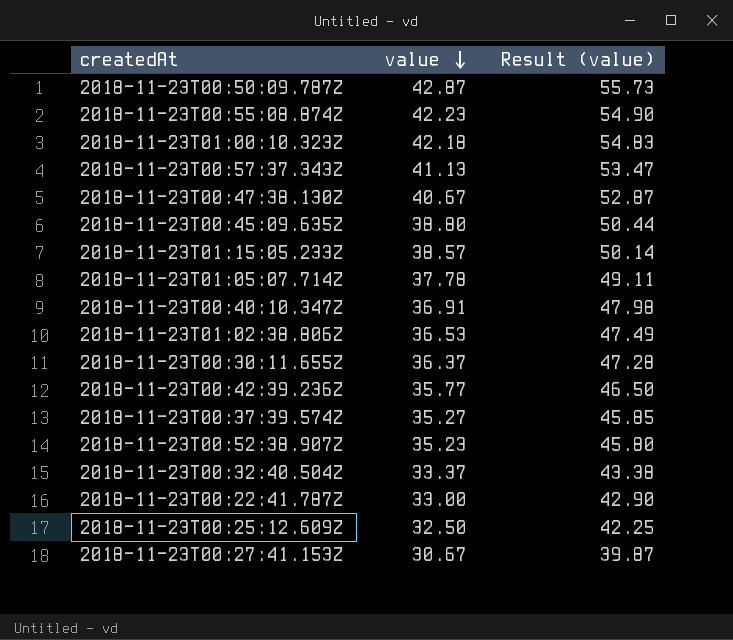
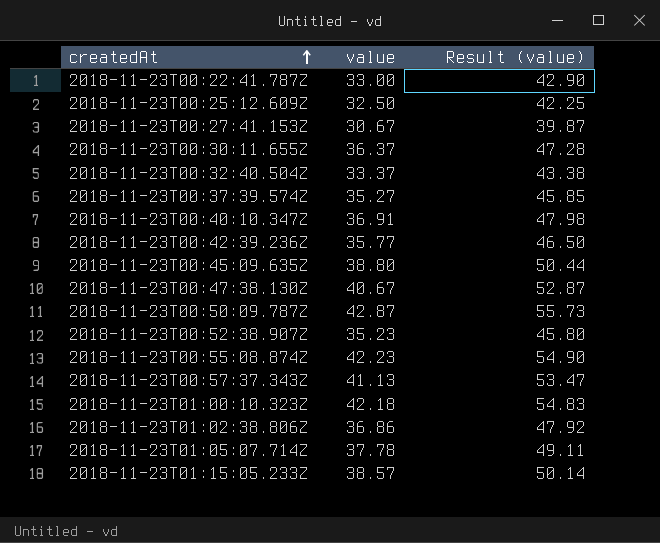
row order: value descending -> createdAt ascending
2018-11-23T01:02:38.806Z | value: 36.53 -> 36.86
2018-11-23T01:02:38.806Z | Result (value): 47.49 -> 47.92

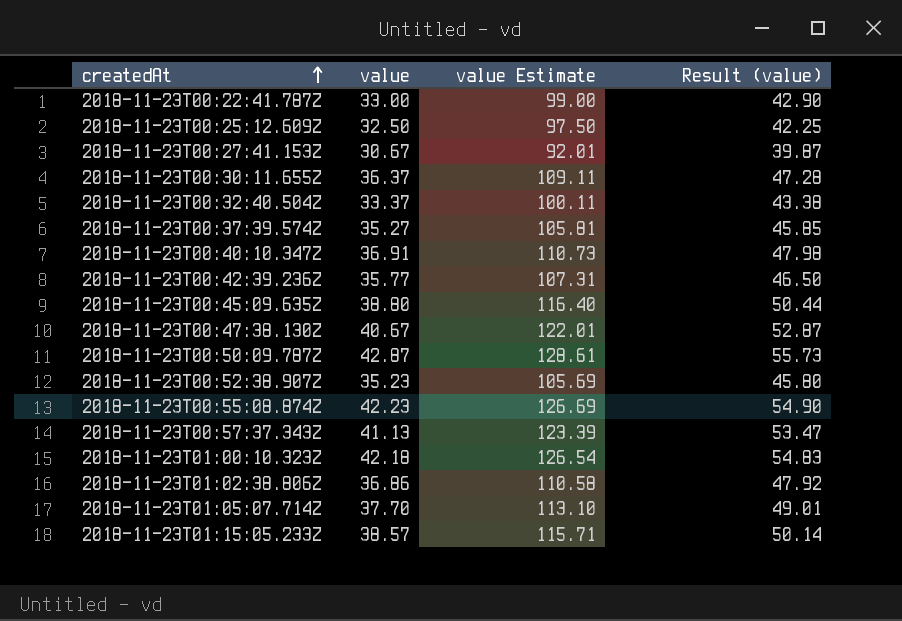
column value Estimate | formula: none -> [value] * 3
2018-11-23T01:05:07.714Z | value: 37.78 -> 37.70
2018-11-23T01:05:07.714Z | Result (value): 49.11 -> 49.01

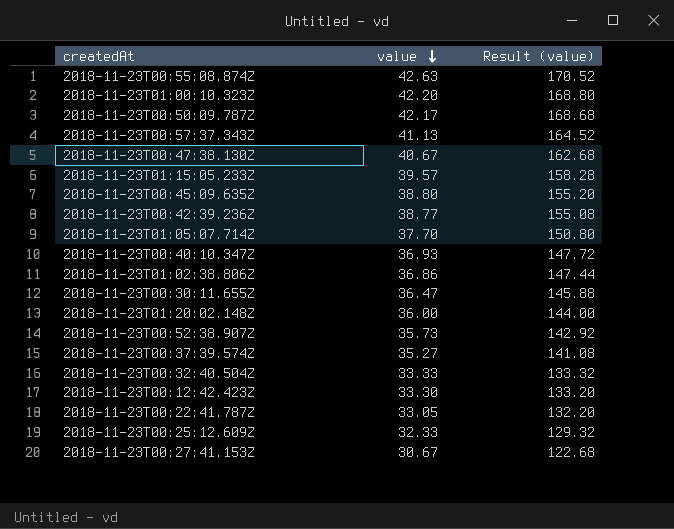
row order: createdAt ascending -> value descending
column value Estimate | formula: [value] * 3 -> none
column Result (value) | formula: [value] * 1.3 -> [value] * 4
2018-11-23T00:55:08.874Z | value: 42.23 -> 42.63
2018-11-23T01:00:10.323Z | value: 42.18 -> 42.20
2018-11-23T00:50:09.787Z | value: 42.87 -> 42.17
2018-11-23T01:15:05.233Z | value: 38.57 -> 39.57
2018-11-23T00:42:39.236Z | value: 35.77 -> 38.77
2018-11-23T00:40:10.347Z | value: 36.91 -> 36.93
2018-11-23T00:30:11.655Z | value: 36.37 -> 36.47
row 2018-11-23T01:20:02.148Z: none -> 36.00 | 144.00
2018-11-23T00:52:38.907Z | value: 35.23 -> 35.73
2018-11-23T00:32:40.504Z | value: 33.37 -> 33.33
row 2018-11-23T00:12:42.423Z: none -> 33.30 | 133.20
2018-11-23T00:22:41.787Z | value: 33.00 -> 33.05
2018-11-23T00:25:12.609Z | value: 32.50 -> 32.33

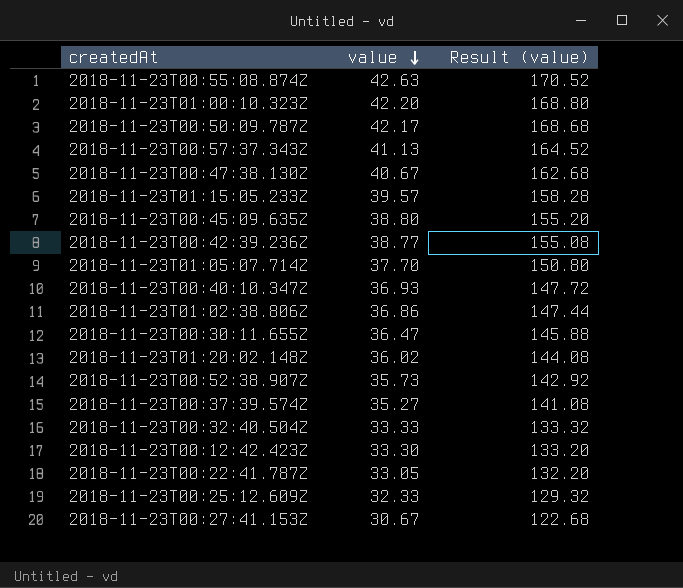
2018-11-23T01:20:02.148Z | value: 36.00 -> 36.02
2018-11-23T01:20:02.148Z | Result (value): 144.00 -> 144.08

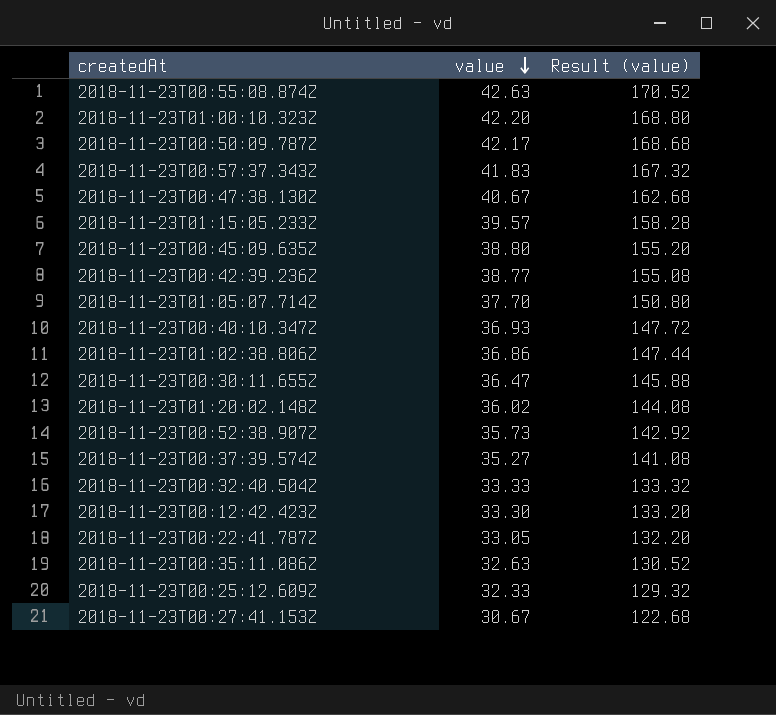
2018-11-23T00:57:37.343Z | value: 41.13 -> 41.83
2018-11-23T00:57:37.343Z | Result (value): 164.52 -> 167.32
row 2018-11-23T00:35:11.086Z: none -> 32.63 | 130.52

